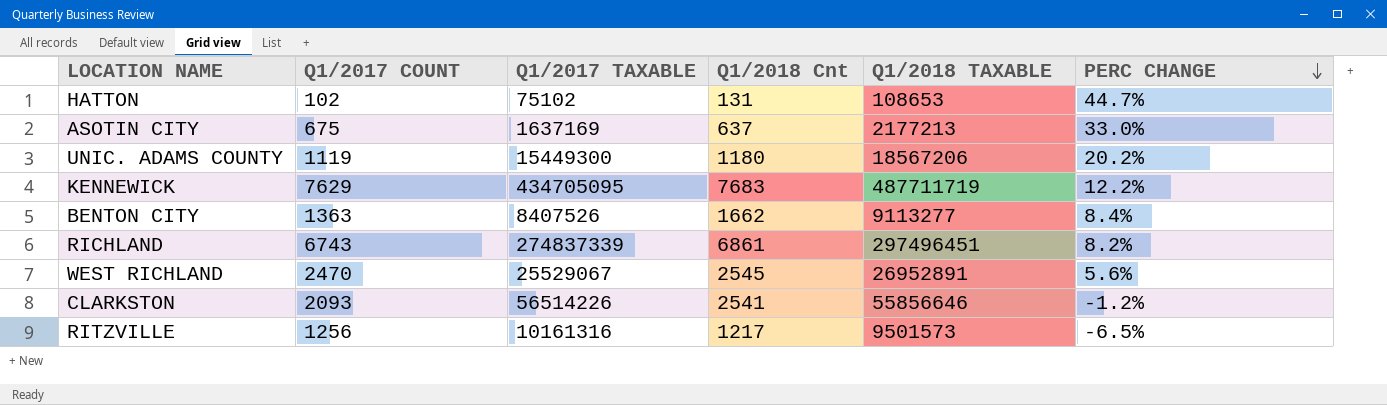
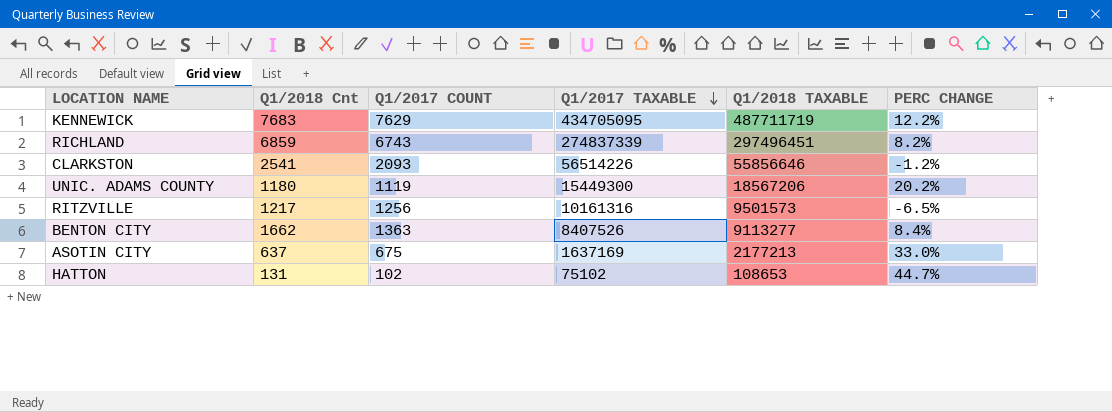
row order: PERC CHANGE descending -> Q1/2017 TAXABLE descending
column Q1/2018 Cnt | position: 4 -> 2
row WEST RICHLAND: 2470 | 25529067 | 2545 | 26952891 | 5.6% -> none
RICHLAND | Q1/2018 Cnt: 6861 -> 6859

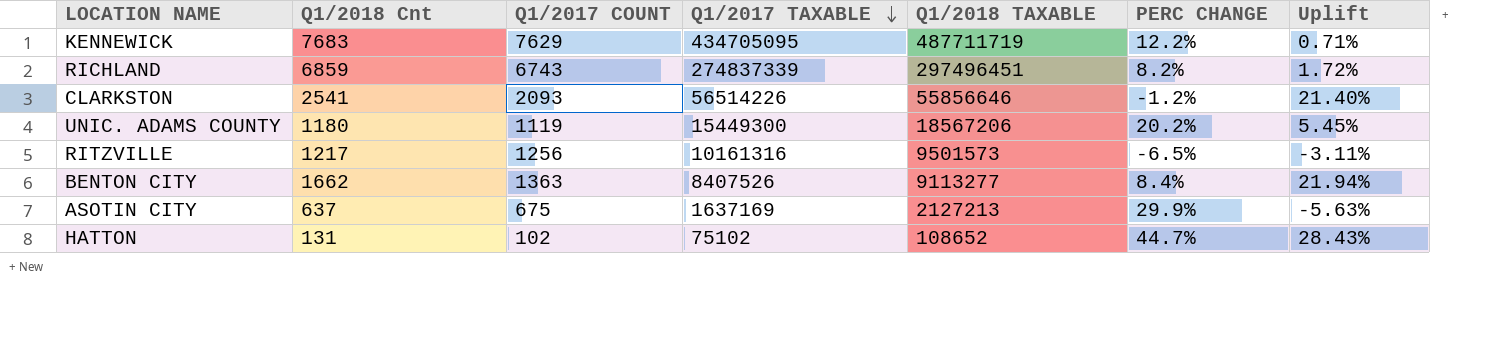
column Uplift | formula: none -> ([Q1/2018 Cnt] - [Q1/2017 COUNT]) / [Q1/2017 COUNT]
ASOTIN CITY | Q1/2018 TAXABLE: 2177213 -> 2127213
ASOTIN CITY | PERC CHANGE: 33.0% -> 29.9%
HATTON | Q1/2018 TAXABLE: 108653 -> 108652

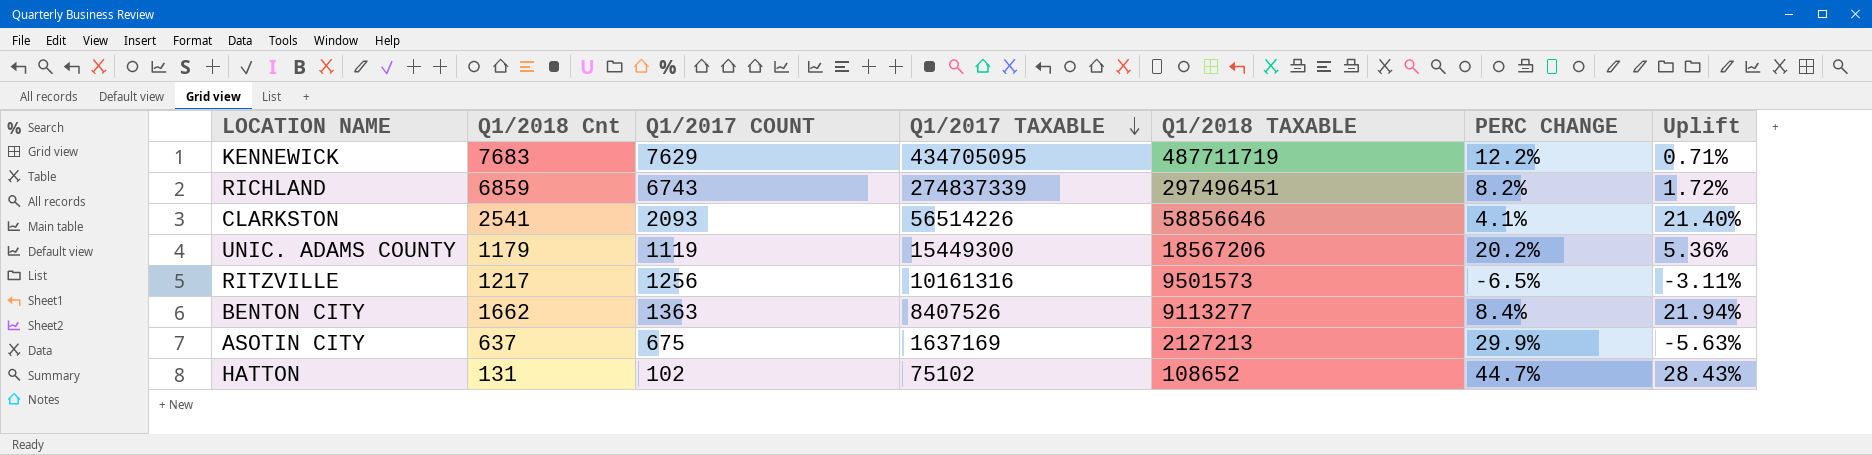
CLARKSTON | Q1/2018 TAXABLE: 55856646 -> 58856646
CLARKSTON | PERC CHANGE: -1.2% -> 4.1%
UNIC. ADAMS COUNTY | Q1/2018 Cnt: 1180 -> 1179
UNIC. ADAMS COUNTY | Uplift: 5.45% -> 5.36%

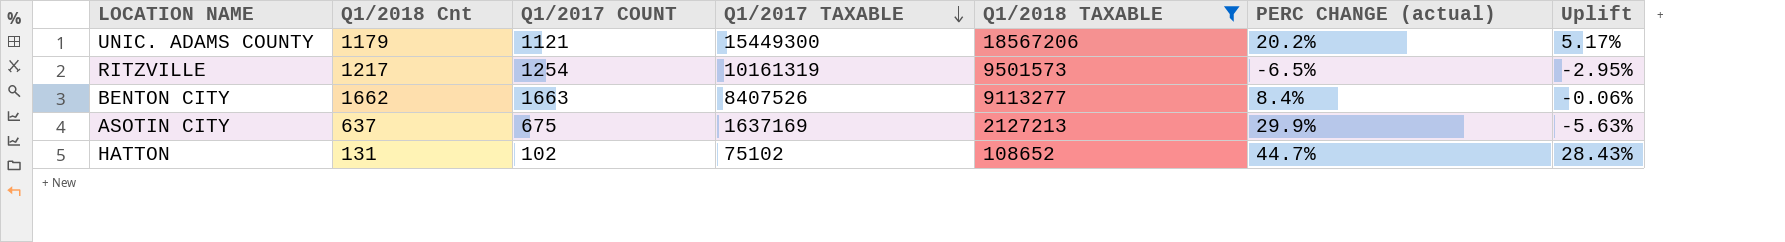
filter: none -> Q1/2018 TAXABLE <= 18567206
column name: PERC CHANGE -> PERC CHANGE (actual)
UNIC. ADAMS COUNTY | Q1/2017 COUNT: 1119 -> 1121
UNIC. ADAMS COUNTY | Uplift: 5.36% -> 5.17%
RITZVILLE | Q1/2017 COUNT: 1256 -> 1254
RITZVILLE | Q1/2017 TAXABLE: 10161316 -> 10161319
RITZVILLE | Uplift: -3.11% -> -2.95%
BENTON CITY | Q1/2017 COUNT: 1363 -> 1663
BENTON CITY | Uplift: 21.94% -> -0.06%

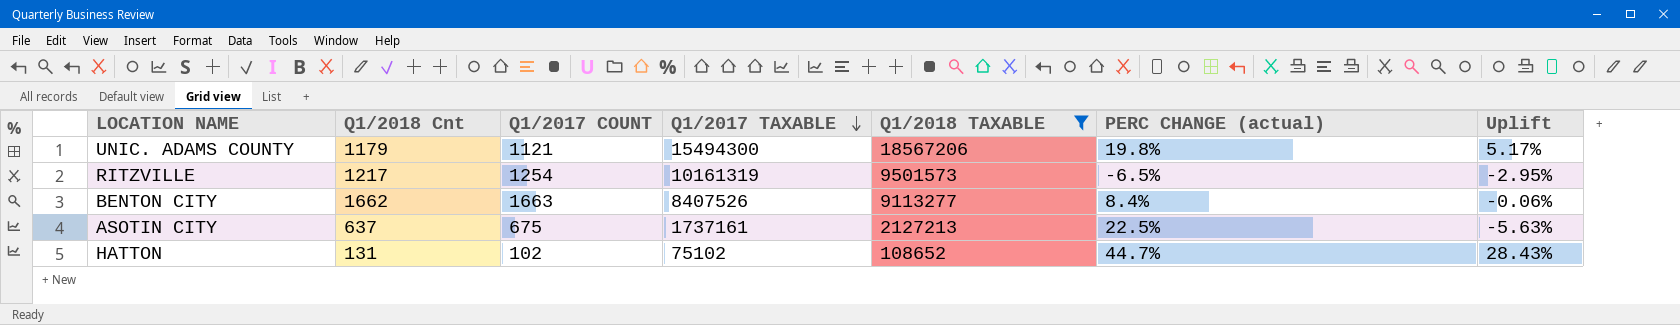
UNIC. ADAMS COUNTY | Q1/2017 TAXABLE: 15449300 -> 15494300
UNIC. ADAMS COUNTY | PERC CHANGE (actual): 20.2% -> 19.8%
ASOTIN CITY | Q1/2017 TAXABLE: 1637169 -> 1737161
ASOTIN CITY | PERC CHANGE (actual): 29.9% -> 22.5%

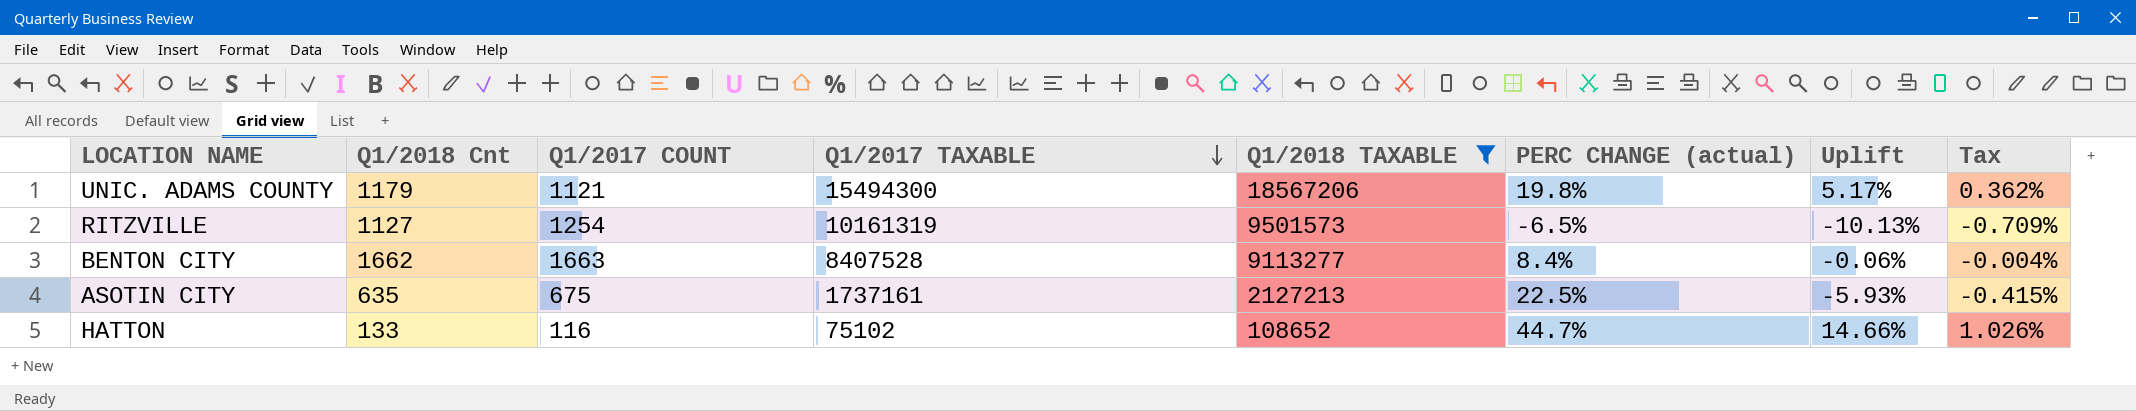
column Tax | formula: none -> [Uplift] * 0.07
RITZVILLE | Q1/2018 Cnt: 1217 -> 1127
RITZVILLE | Uplift: -2.95% -> -10.13%
BENTON CITY | Q1/2017 TAXABLE: 8407526 -> 8407528
ASOTIN CITY | Q1/2018 Cnt: 637 -> 635
ASOTIN CITY | Uplift: -5.63% -> -5.93%
HATTON | Q1/2018 Cnt: 131 -> 133
HATTON | Q1/2017 COUNT: 102 -> 116
HATTON | Uplift: 28.43% -> 14.66%

